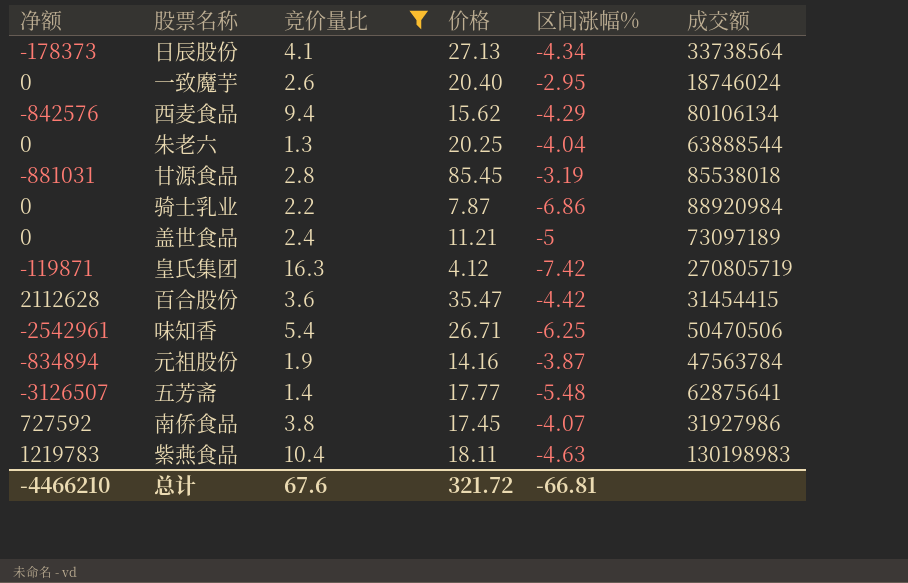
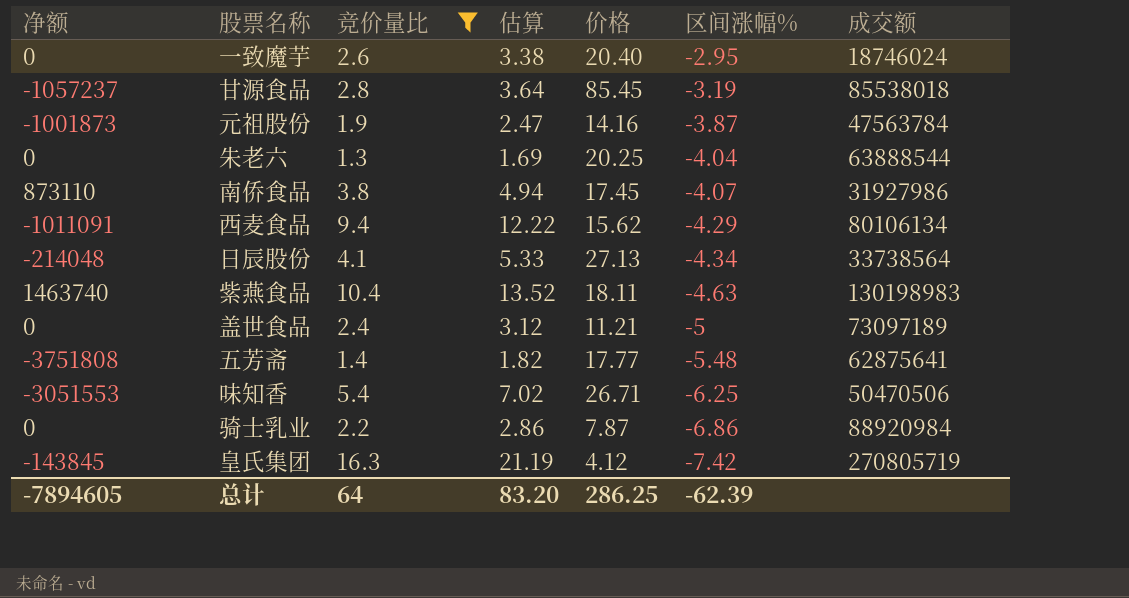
row order: none -> 区间涨幅% descending
column 估算 | formula: none -> [竞价量比] * 1.3
row 百合股份: 2112628 | 3.6 | 35.47 | -4.42 | 31454415 -> none
甘源食品 | 净额: -881031 -> -1057237
元祖股份 | 净额: -834894 -> -1001873
南侨食品 | 净额: 727592 -> 873110
西麦食品 | 净额: -842576 -> -1011091
日辰股份 | 净额: -178373 -> -214048
紫燕食品 | 净额: 1219783 -> 1463740
五芳斋 | 净额: -3126507 -> -3751808
味知香 | 净额: -2542961 -> -3051553
皇氏集团 | 净额: -119871 -> -143845
总计 | 净额: -4466210 -> -7894605
总计 | 竞价量比: 67.6 -> 64
总计 | 价格: 321.72 -> 286.25
总计 | 区间涨幅%: -66.81 -> -62.39

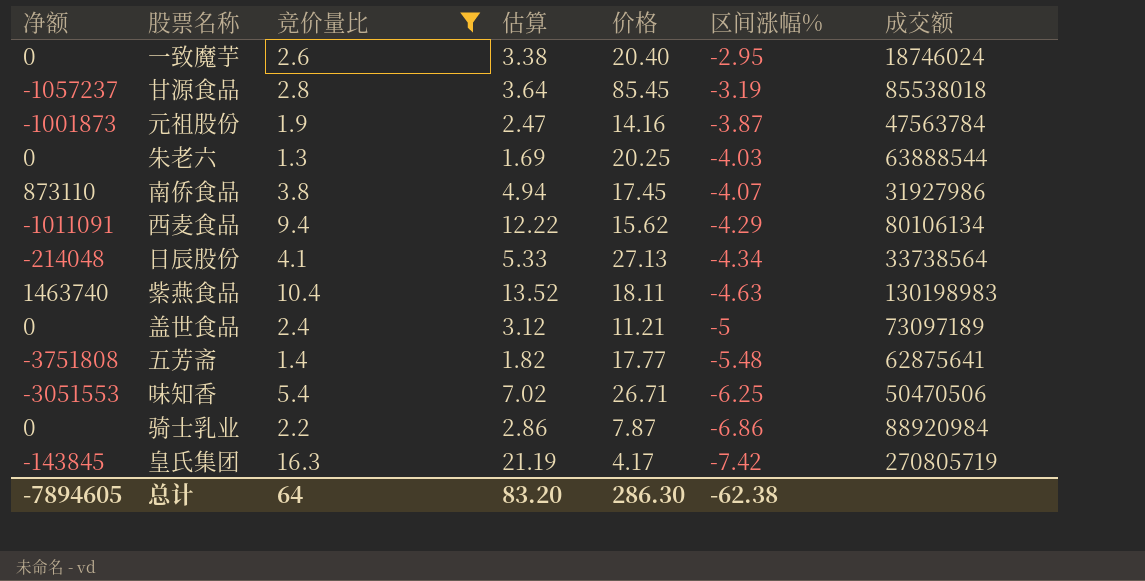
朱老六 | 区间涨幅%: -4.04 -> -4.03
皇氏集团 | 价格: 4.12 -> 4.17
总计 | 价格: 286.25 -> 286.30
总计 | 区间涨幅%: -62.39 -> -62.38

